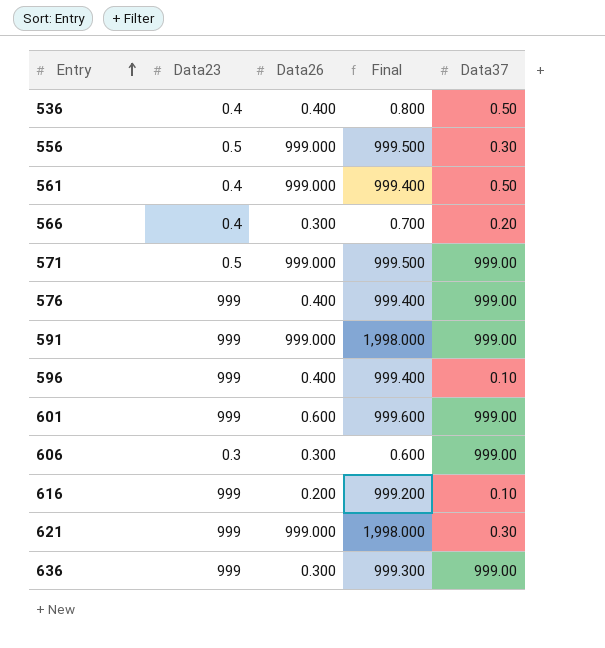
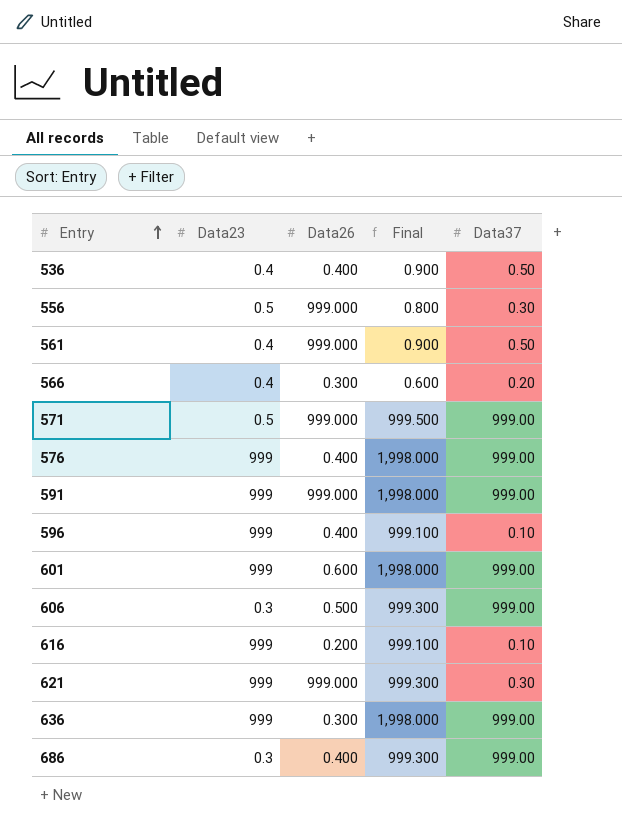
column Final | formula: [Data23] + [Data26] -> [Data23] + [Data37]
606 | Data26: 0.300 -> 0.500
row 686: none -> 0.3 | 0.400 | 999.300 | 999.00

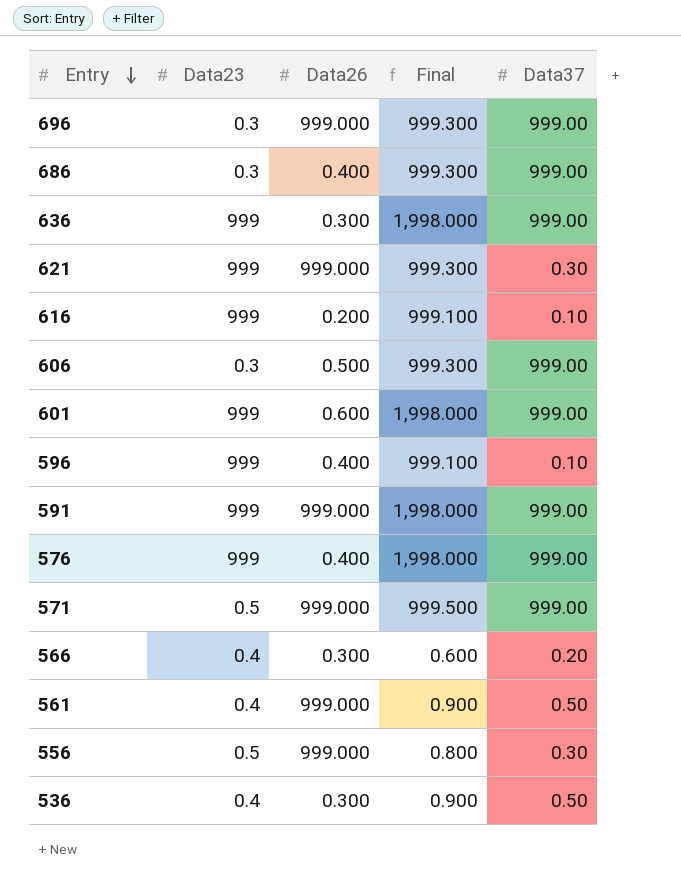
row order: Entry ascending -> Entry descending
row 696: none -> 0.3 | 999.000 | 999.300 | 999.00
536 | Data26: 0.400 -> 0.300

